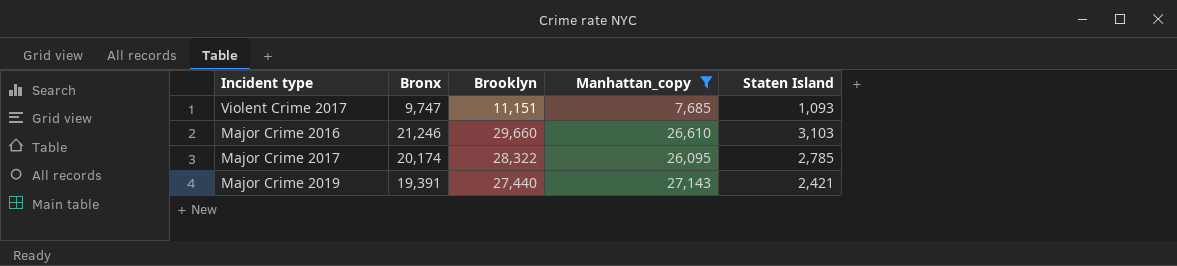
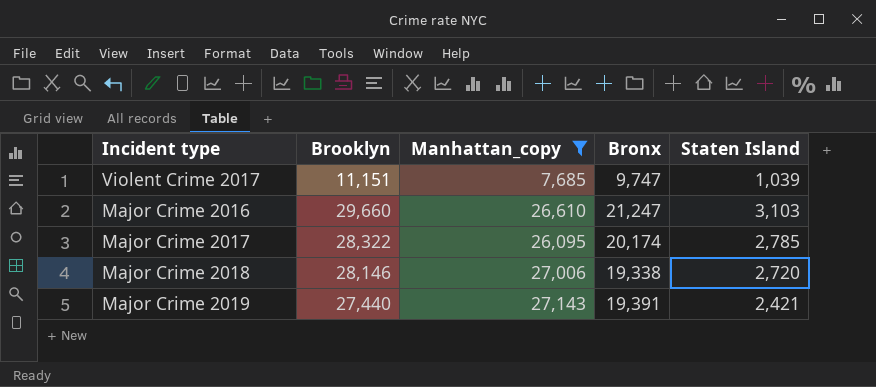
column Bronx | position: 2 -> 4
Violent Crime 2017 | Staten Island: 1,093 -> 1,039
Major Crime 2016 | Bronx: 21,246 -> 21,247
row Major Crime 2018: none -> 28,146 | 27,006 | 19,338 | 2,720

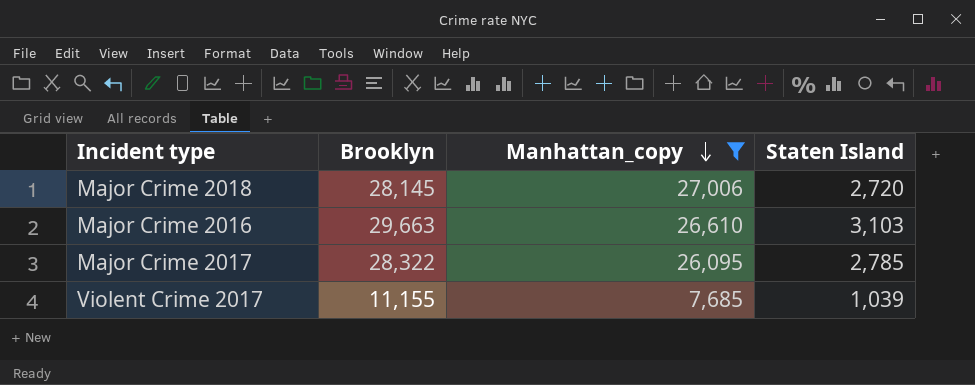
row order: none -> Manhattan_copy descending
column Bronx | position: 4 -> none
row Major Crime 2019: 27,440 | 27,143 | 19,391 | 2,421 -> none
Major Crime 2018 | Brooklyn: 28,146 -> 28,145
Major Crime 2016 | Brooklyn: 29,660 -> 29,663
Violent Crime 2017 | Brooklyn: 11,151 -> 11,155

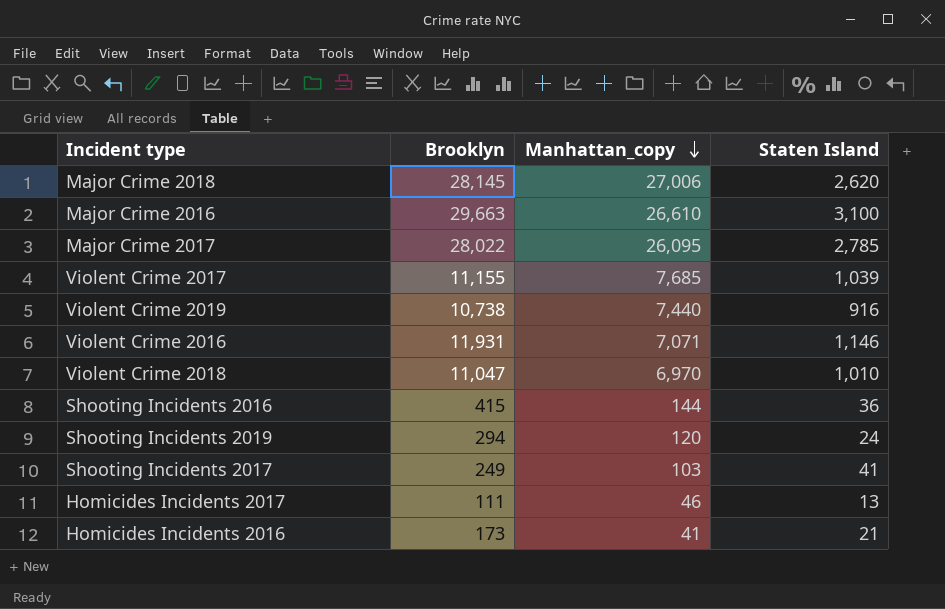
filter: Manhattan_copy >= 7,685 -> none
Major Crime 2018 | Staten Island: 2,720 -> 2,620
Major Crime 2016 | Staten Island: 3,103 -> 3,100
Major Crime 2017 | Brooklyn: 28,322 -> 28,022

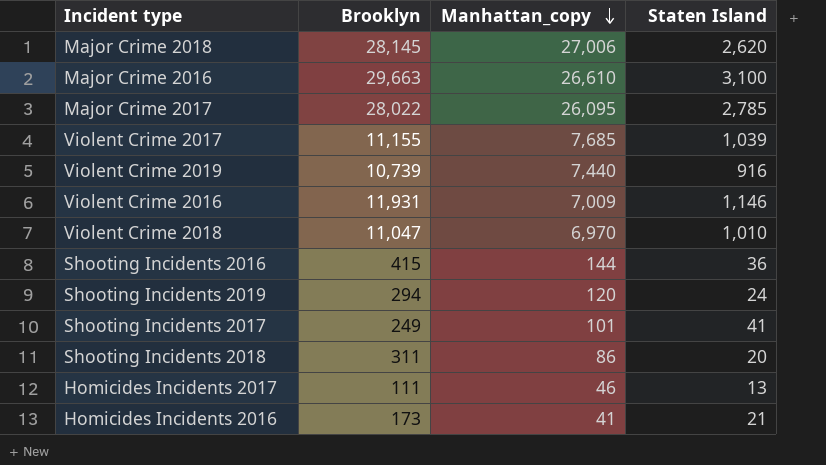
Violent Crime 2019 | Brooklyn: 10,738 -> 10,739
Violent Crime 2016 | Manhattan_copy: 7,071 -> 7,009
Shooting Incidents 2017 | Manhattan_copy: 103 -> 101
row Shooting Incidents 2018: none -> 311 | 86 | 20

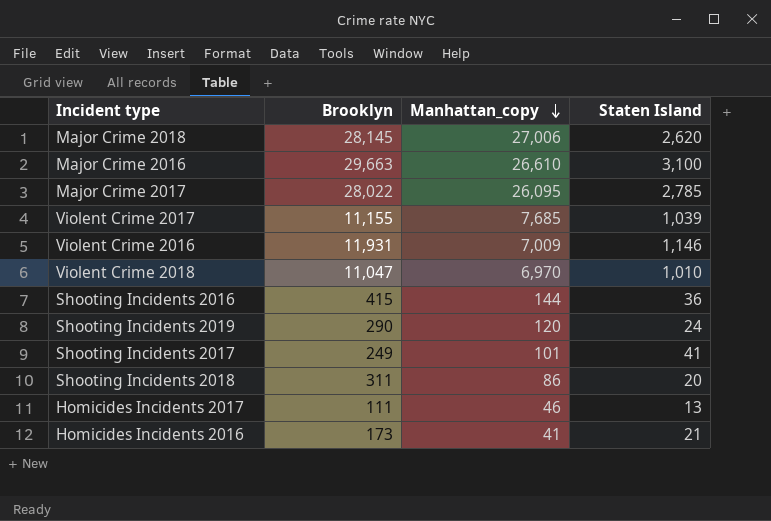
row Violent Crime 2019: 10,739 | 7,440 | 916 -> none
Shooting Incidents 2019 | Brooklyn: 294 -> 290

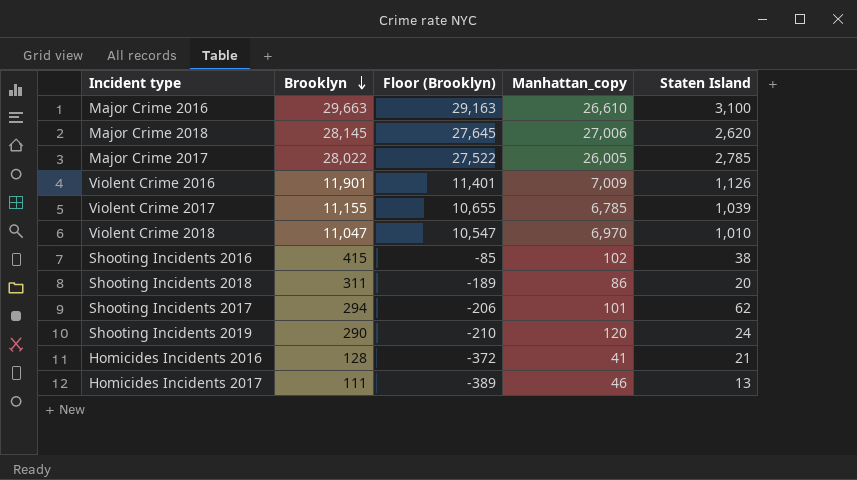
row order: Manhattan_copy descending -> Brooklyn descending
column Floor (Brooklyn) | formula: none -> [Brooklyn] - 500
Major Crime 2017 | Manhattan_copy: 26,095 -> 26,005
Violent Crime 2016 | Brooklyn: 11,931 -> 11,901
Violent Crime 2016 | Staten Island: 1,146 -> 1,126
Violent Crime 2017 | Manhattan_copy: 7,685 -> 6,785
Shooting Incidents 2016 | Manhattan_copy: 144 -> 102
Shooting Incidents 2016 | Staten Island: 36 -> 38
Shooting Incidents 2017 | Brooklyn: 249 -> 294
Shooting Incidents 2017 | Staten Island: 41 -> 62
Homicides Incidents 2016 | Brooklyn: 173 -> 128

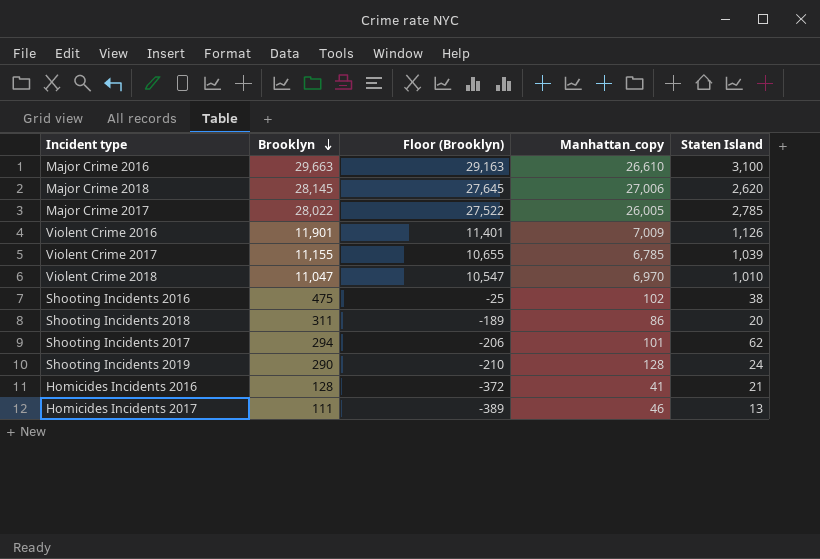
Shooting Incidents 2016 | Brooklyn: 415 -> 475
Shooting Incidents 2016 | Floor (Brooklyn): -85 -> -25
Shooting Incidents 2019 | Manhattan_copy: 120 -> 128

